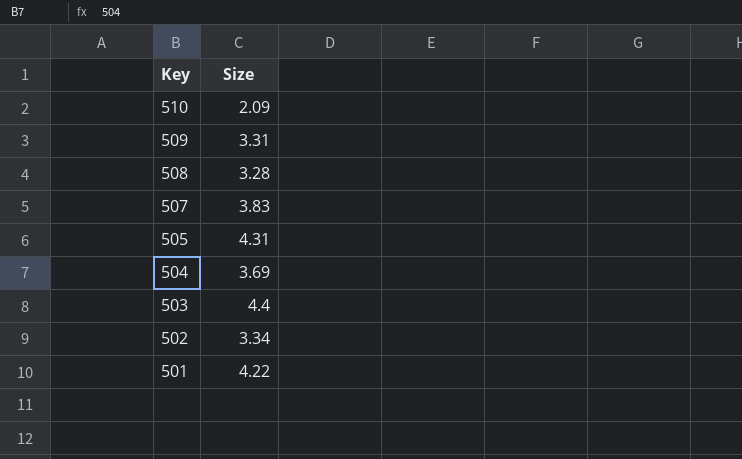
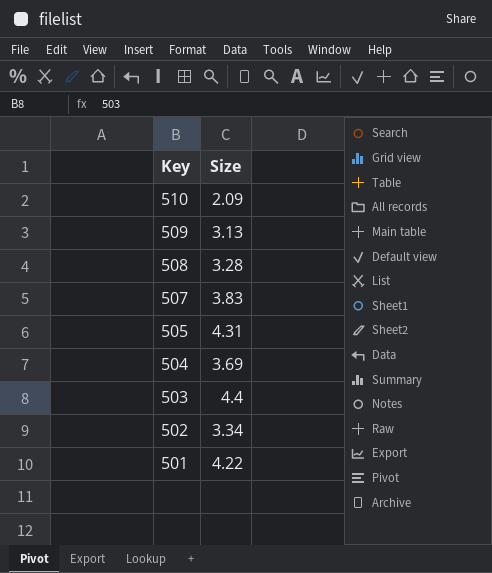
509 | Size: 3.31 -> 3.13

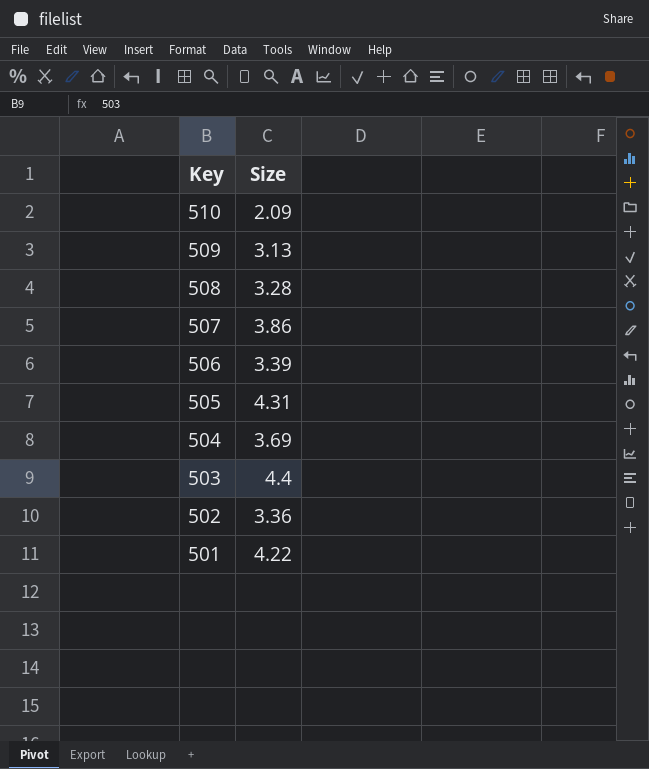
507 | Size: 3.83 -> 3.86
row 506: none -> 3.39
502 | Size: 3.34 -> 3.36

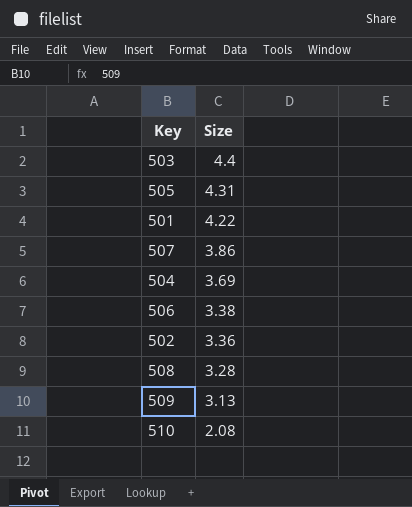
row order: Key descending -> Size descending
506 | Size: 3.39 -> 3.38
510 | Size: 2.09 -> 2.08

